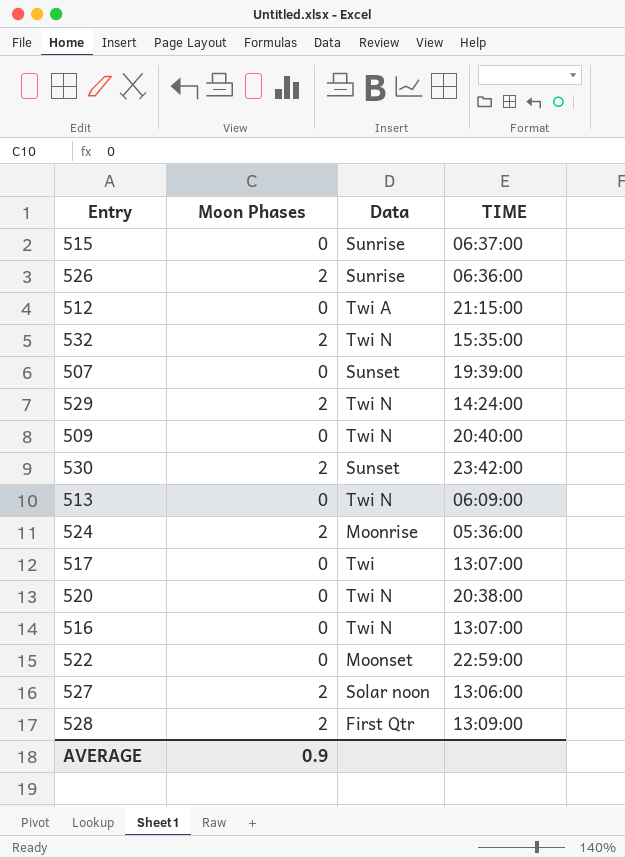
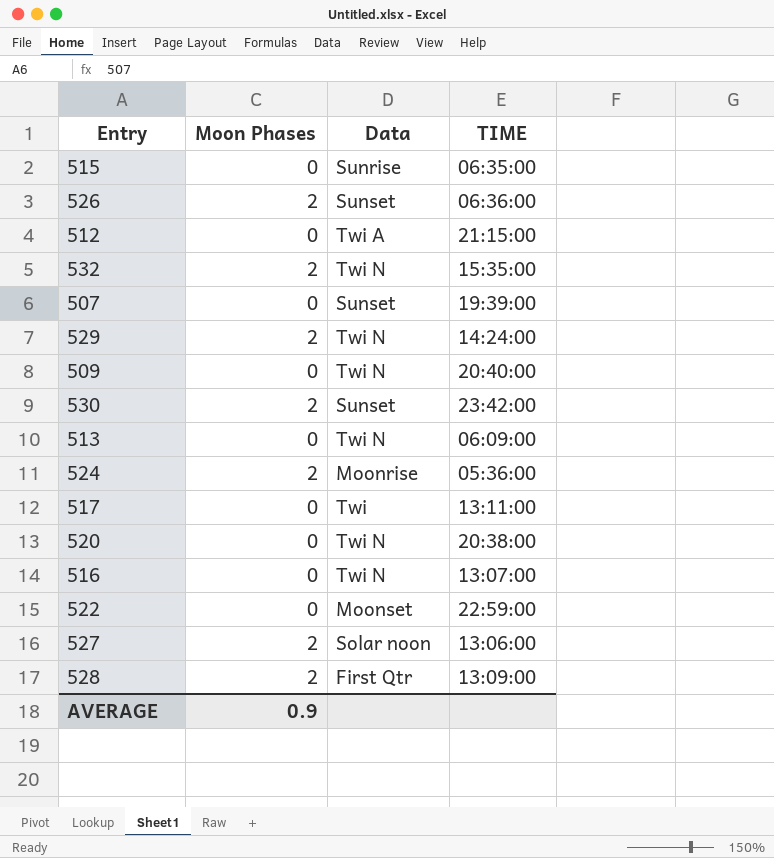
515 | TIME: 06:37:00 -> 06:35:00
526 | Data: Sunrise -> Sunset
517 | TIME: 13:07:00 -> 13:11:00

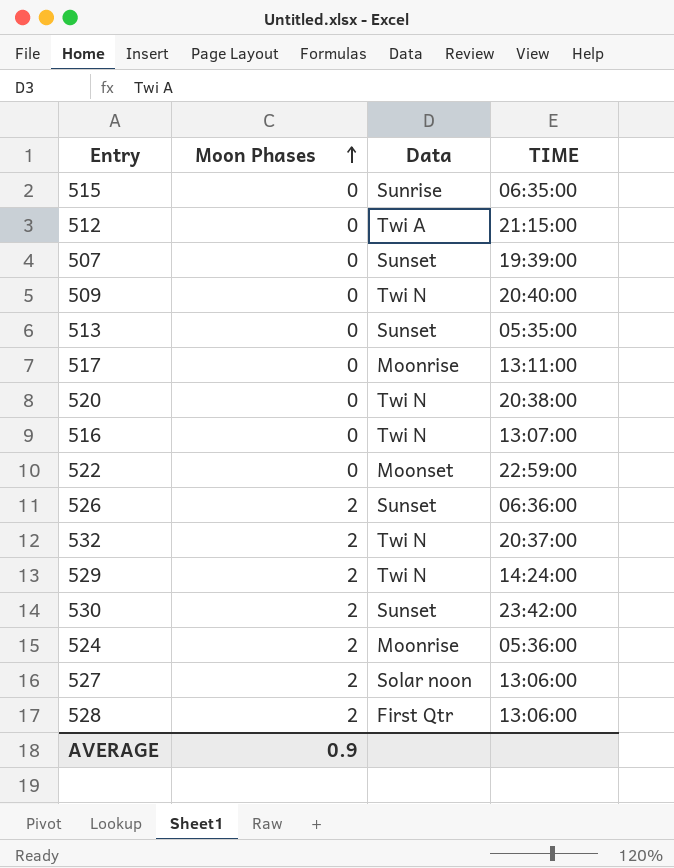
row order: none -> Moon Phases ascending
513 | Data: Twi N -> Sunset
513 | TIME: 06:09:00 -> 05:35:00
517 | Data: Twi -> Moonrise
532 | TIME: 15:35:00 -> 20:37:00
528 | TIME: 13:09:00 -> 13:06:00

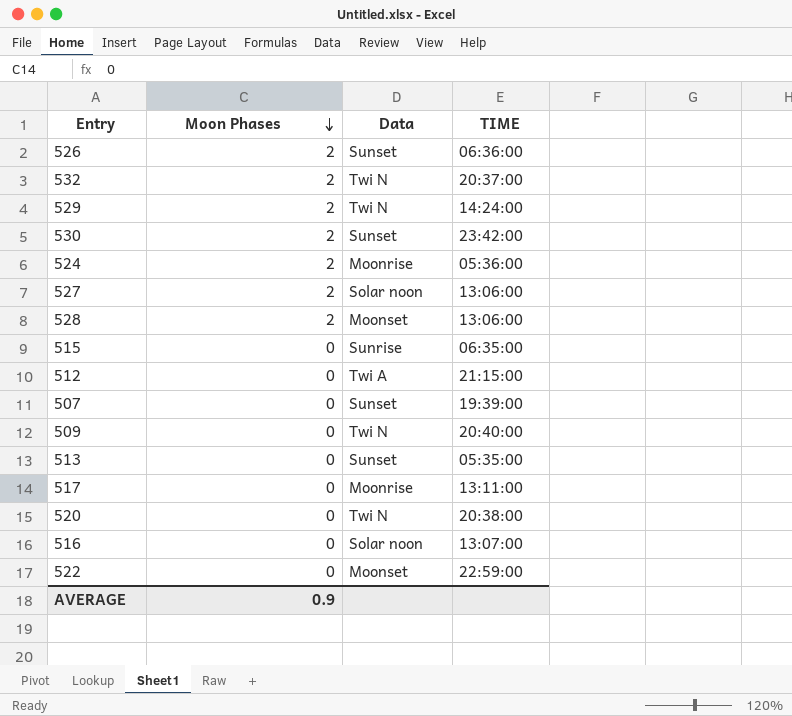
row order: Moon Phases ascending -> Moon Phases descending
528 | Data: First Qtr -> Moonset
516 | Data: Twi N -> Solar noon

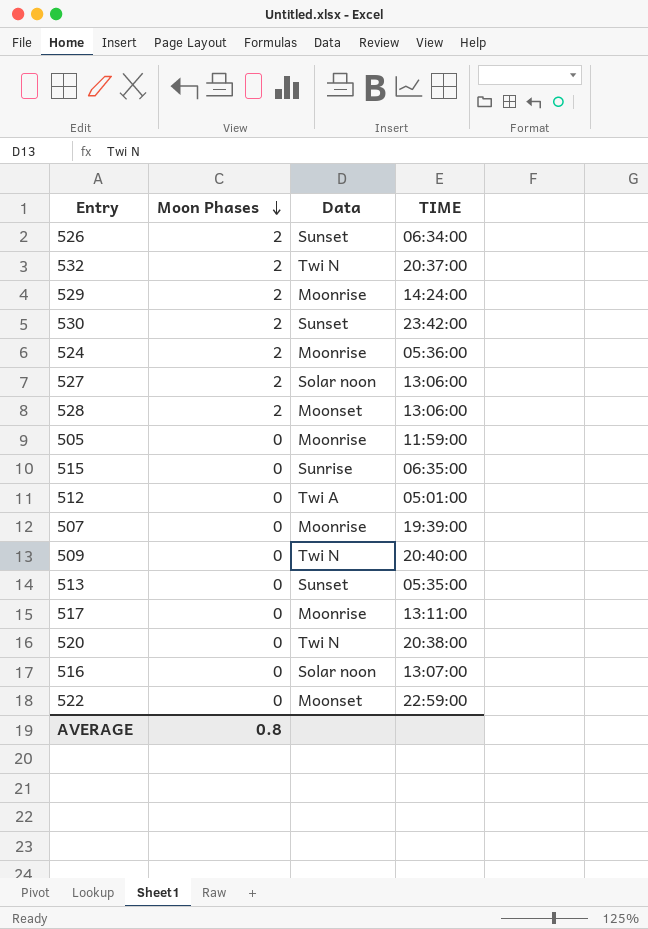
526 | TIME: 06:36:00 -> 06:34:00
529 | Data: Twi N -> Moonrise
row 505: none -> 0 | Moonrise | 11:59:00
512 | TIME: 21:15:00 -> 05:01:00
507 | Data: Sunset -> Moonrise
AVERAGE | Moon Phases: 0.9 -> 0.8

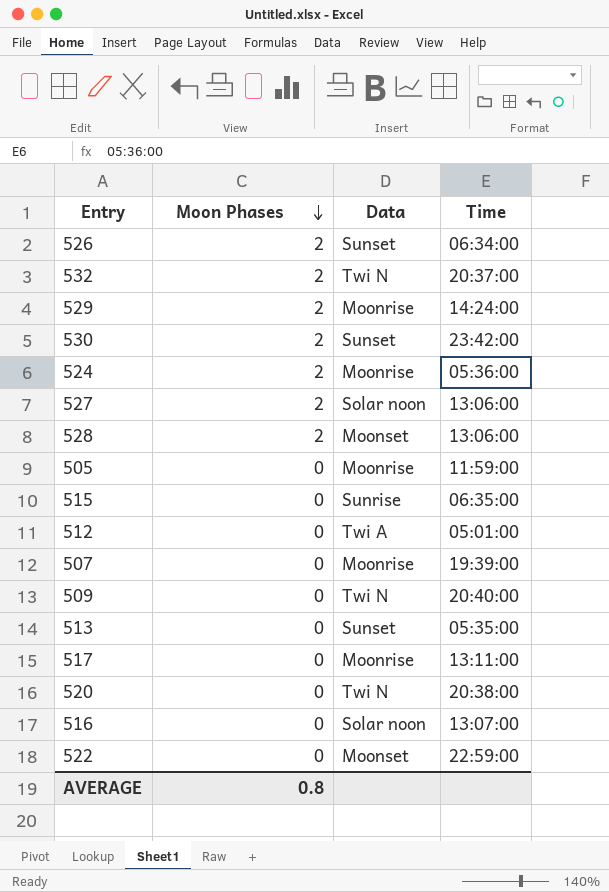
column name: TIME -> Time

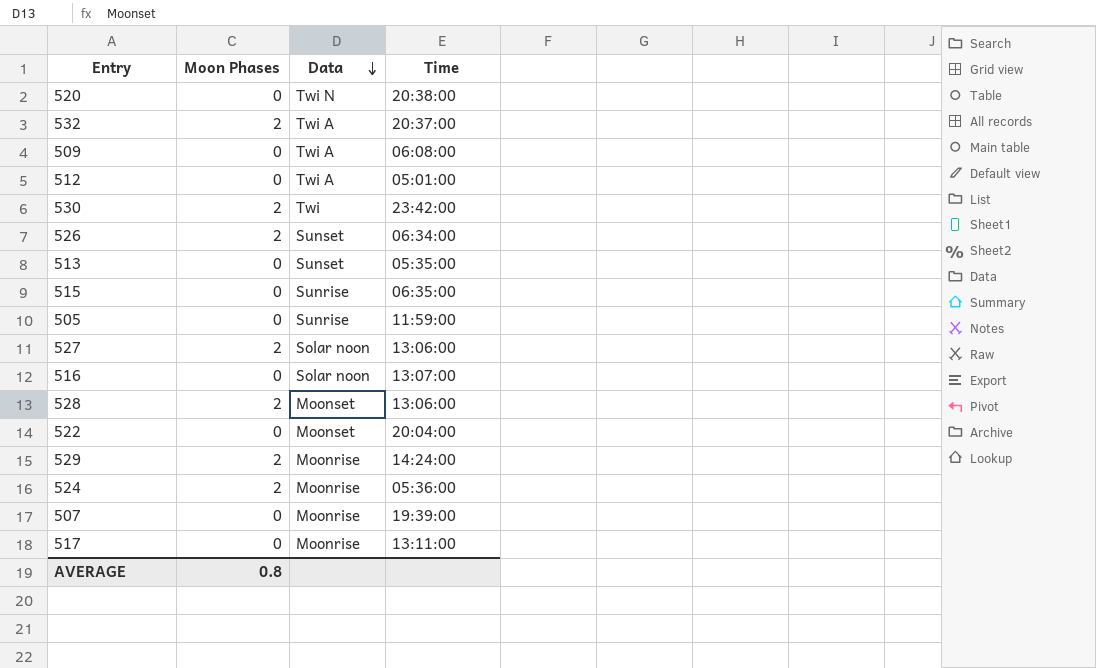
row order: Moon Phases descending -> Data descending
532 | Data: Twi N -> Twi A
509 | Data: Twi N -> Twi A
509 | Time: 20:40:00 -> 06:08:00
530 | Data: Sunset -> Twi
505 | Data: Moonrise -> Sunrise
522 | Time: 22:59:00 -> 20:04:00

